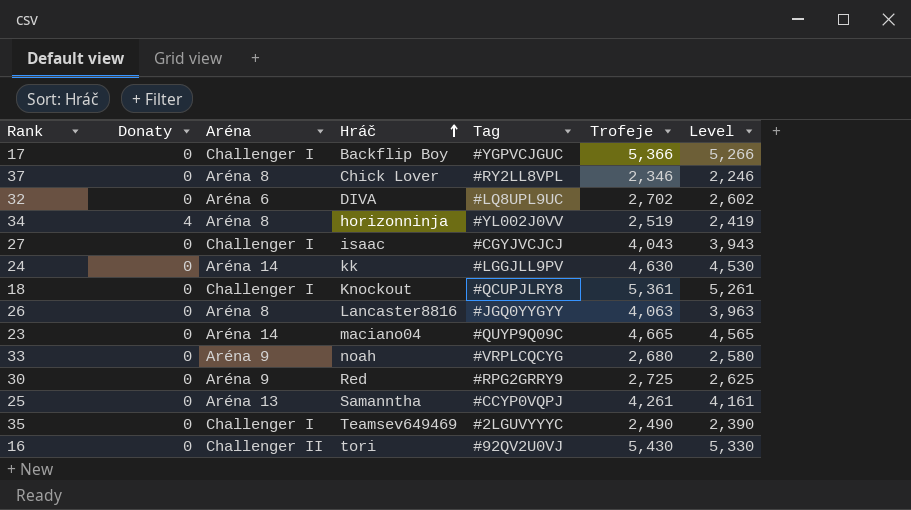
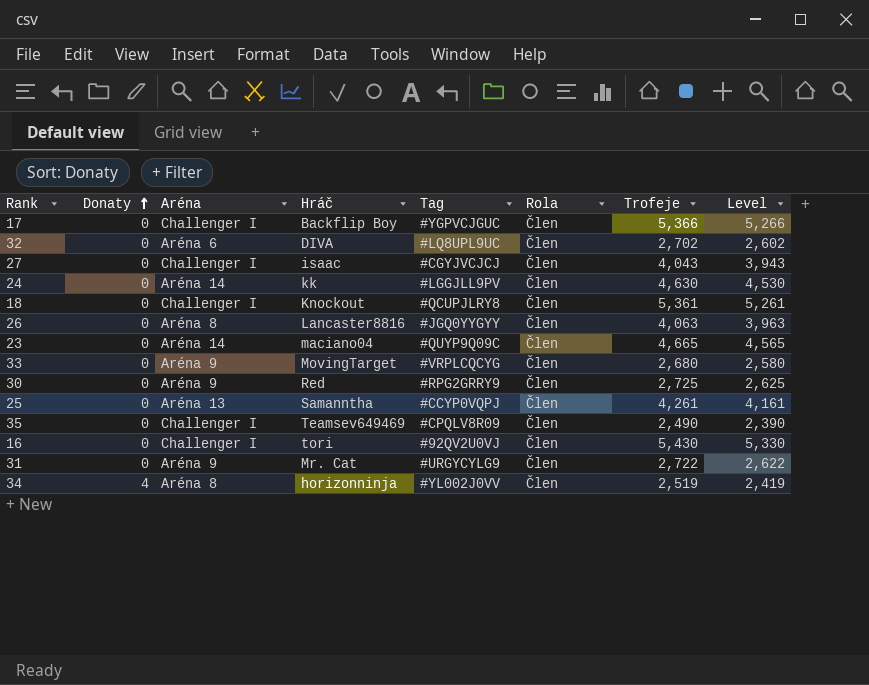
row order: Hráč ascending -> Donaty ascending
column Rola | position: none -> 6
row 37: 0 | Aréna 8 | Chick Lover | #RY2LL8VPL | 2,346 | 2,246 -> none
33 | Hráč: noah -> MovingTarget
35 | Tag: #2LGUVYYYC -> #CPQLV8R09
16 | Aréna: Challenger II -> Challenger I
row 31: none -> 0 | Aréna 9 | Mr. Cat | #URGYCYLG9 | Člen | 2,722 | 2,622

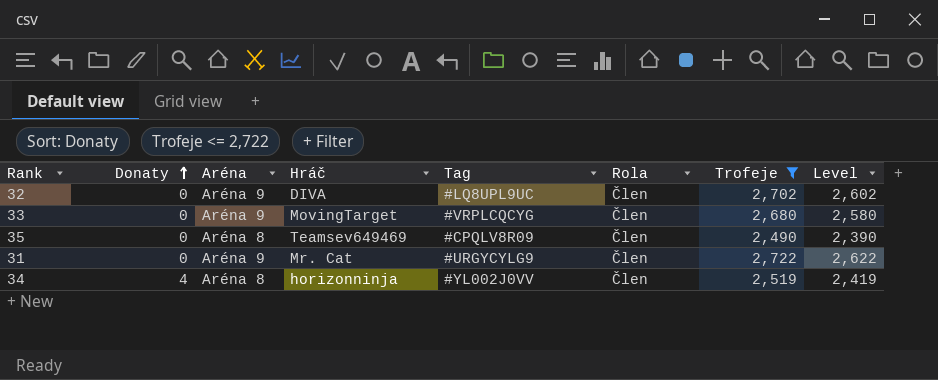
filter: none -> Trofeje <= 2,722
32 | Aréna: Aréna 6 -> Aréna 9
35 | Aréna: Challenger I -> Aréna 8

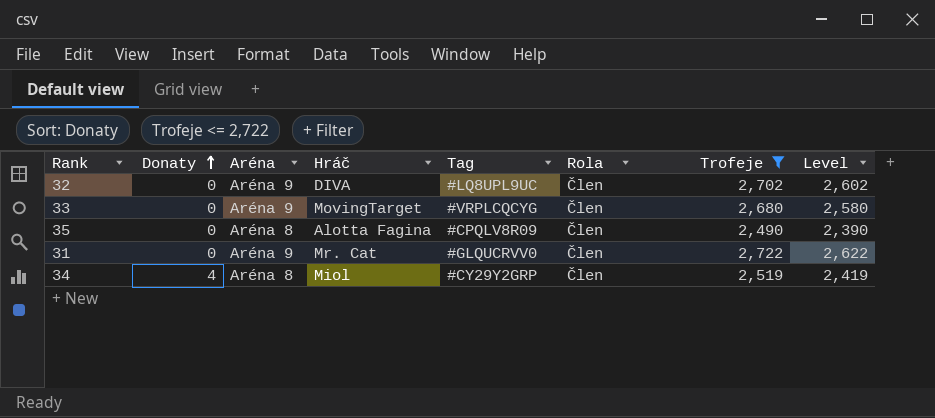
35 | Hráč: Teamsev649469 -> Alotta Fagina
31 | Tag: #URGYCYLG9 -> #GLQUCRVV0
34 | Hráč: horizonninja -> Miol
34 | Tag: #YL002J0VV -> #CY29Y2GRP

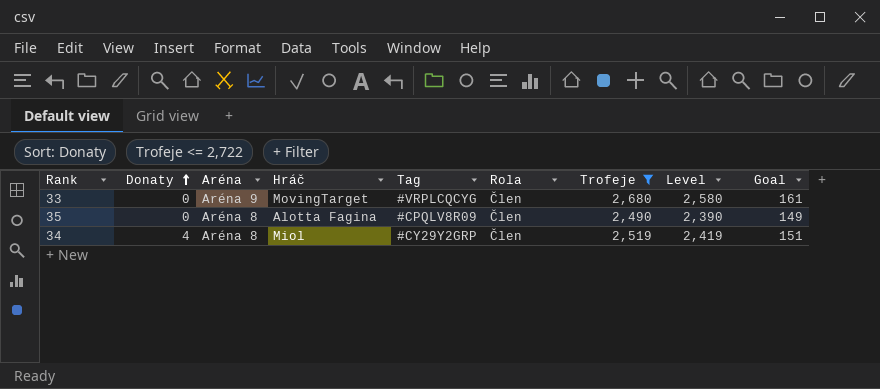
column Goal | formula: none -> [Trofeje] * 0.06
row 32: 0 | Aréna 9 | DIVA | #LQ8UPL9UC | Člen | 2,702 | 2,602 -> none
row 31: 0 | Aréna 9 | Mr. Cat | #GLQUCRVV0 | Člen | 2,722 | 2,622 -> none

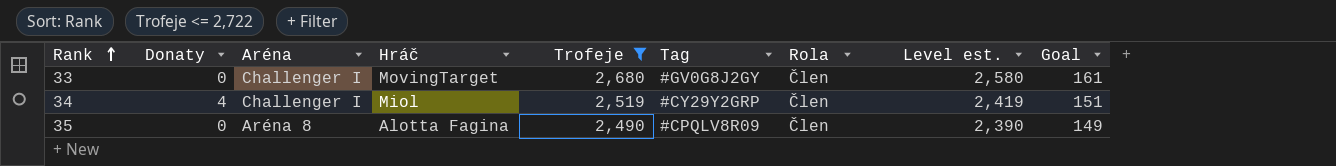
row order: Donaty ascending -> Rank ascending
column Trofeje | position: 7 -> 5
column name: Level -> Level est.
33 | Aréna: Aréna 9 -> Challenger I
33 | Tag: #VRPLCQCYG -> #GV0G8J2GY
34 | Aréna: Aréna 8 -> Challenger I

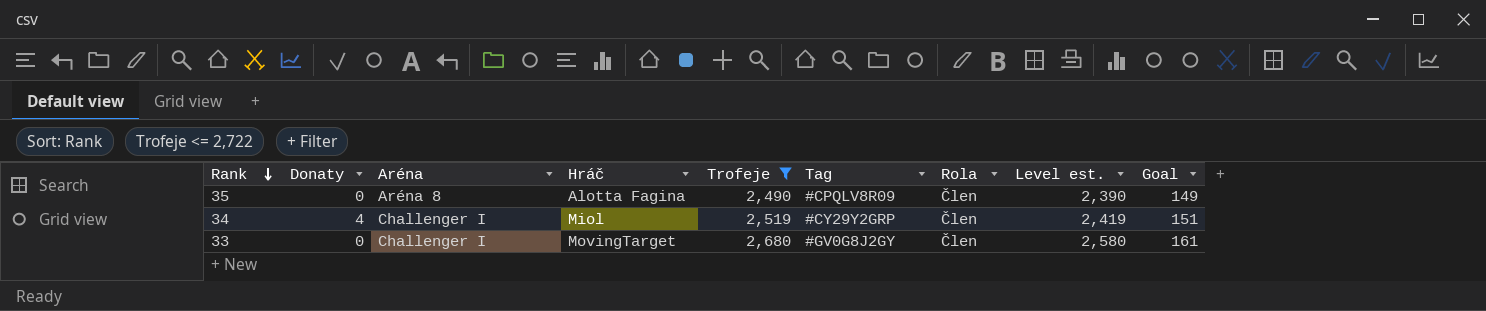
row order: Rank ascending -> Rank descending

